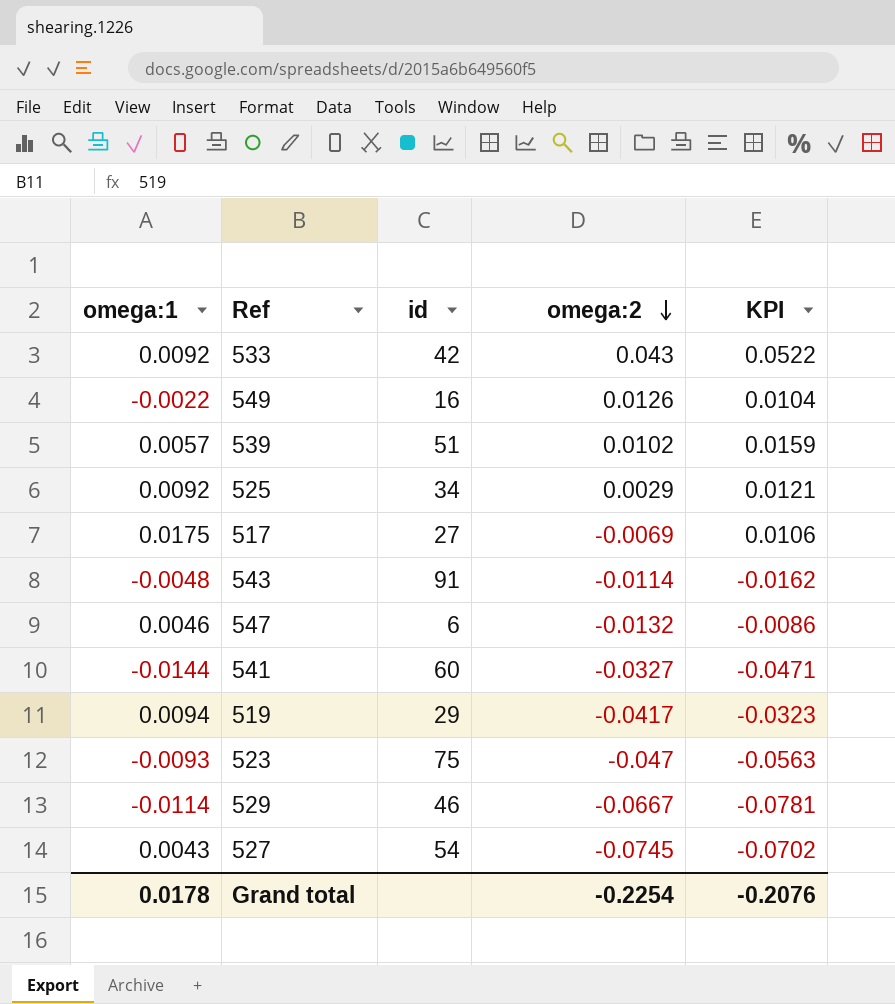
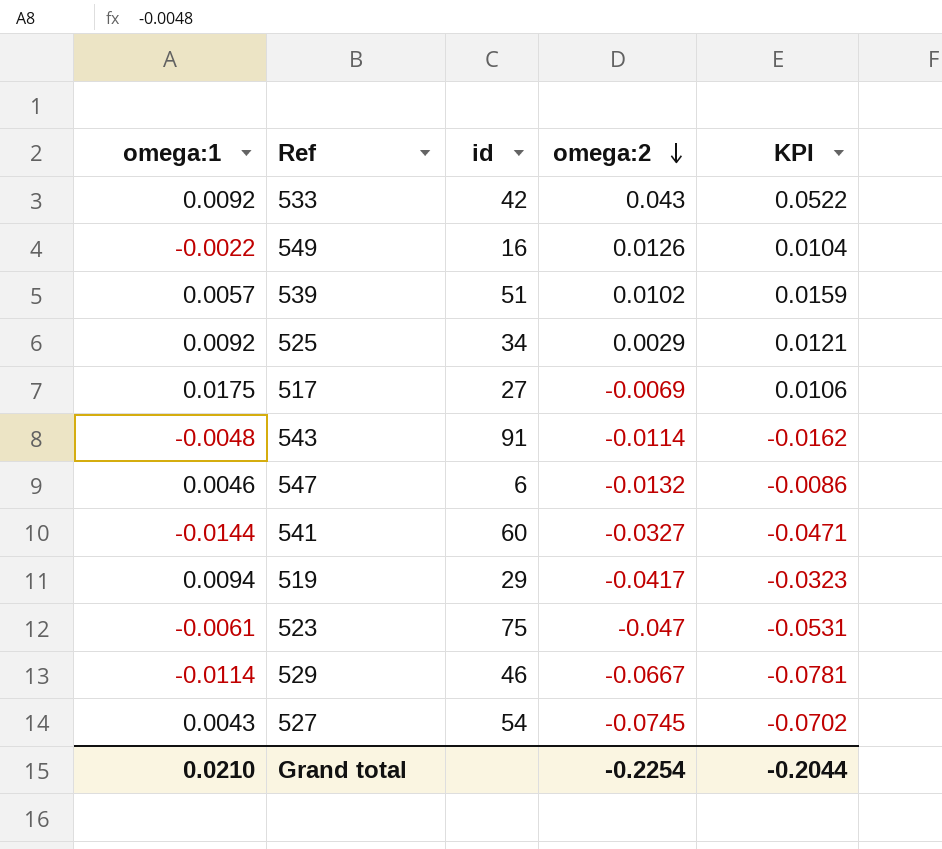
523 | omega:1: -0.0093 -> -0.0061
523 | KPI: -0.0563 -> -0.0531
Grand total | omega:1: 0.0178 -> 0.0210
Grand total | KPI: -0.2076 -> -0.2044

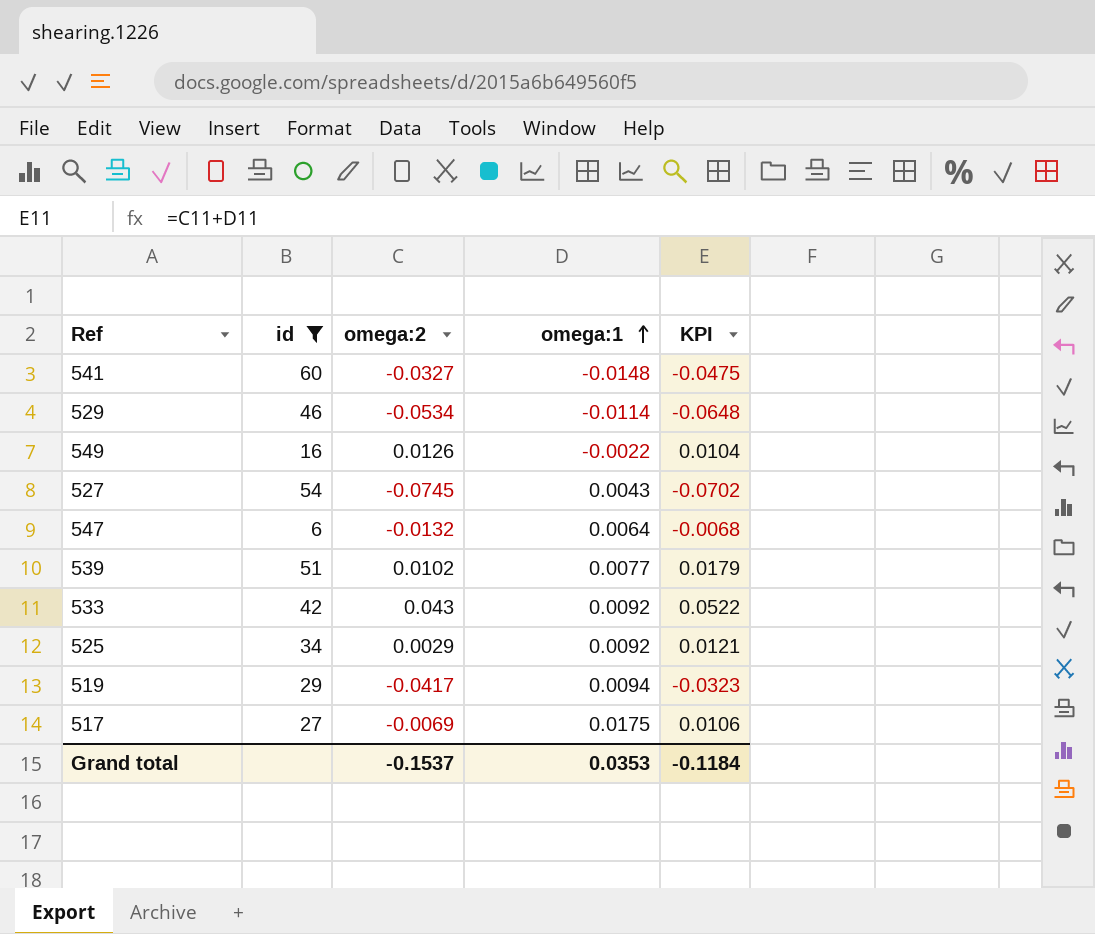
filter: none -> id <= 60
row order: omega:2 descending -> omega:1 ascending
column omega:1 | position: 1 -> 4
541 | omega:1: -0.0144 -> -0.0148
541 | KPI: -0.0471 -> -0.0475
529 | omega:2: -0.0667 -> -0.0534
529 | KPI: -0.0781 -> -0.0648
547 | omega:1: 0.0046 -> 0.0064
547 | KPI: -0.0086 -> -0.0068
539 | omega:1: 0.0057 -> 0.0077
539 | KPI: 0.0159 -> 0.0179
Grand total | omega:2: -0.2254 -> -0.1537
Grand total | omega:1: 0.0210 -> 0.0353
Grand total | KPI: -0.2044 -> -0.1184

